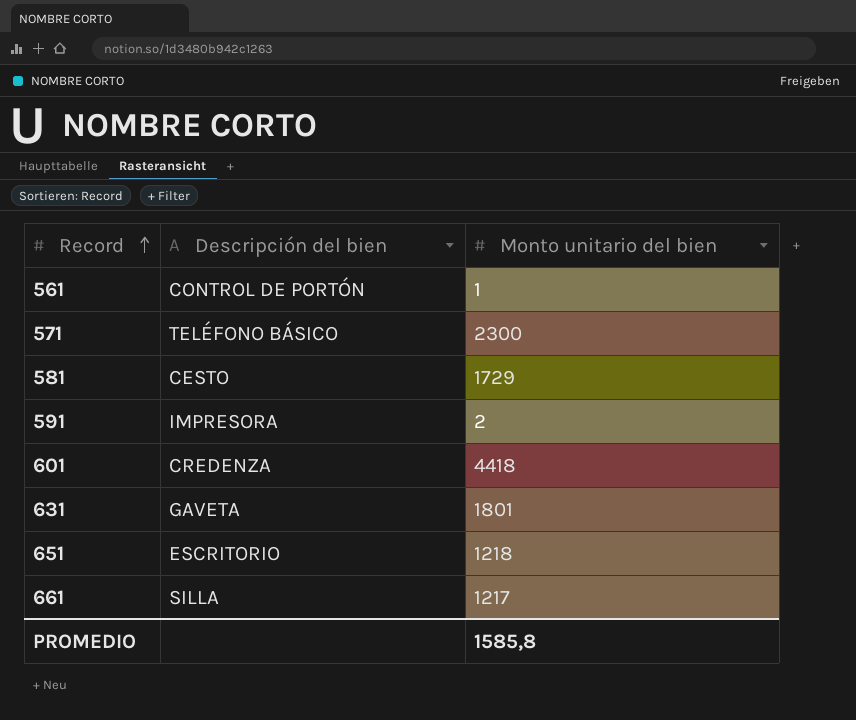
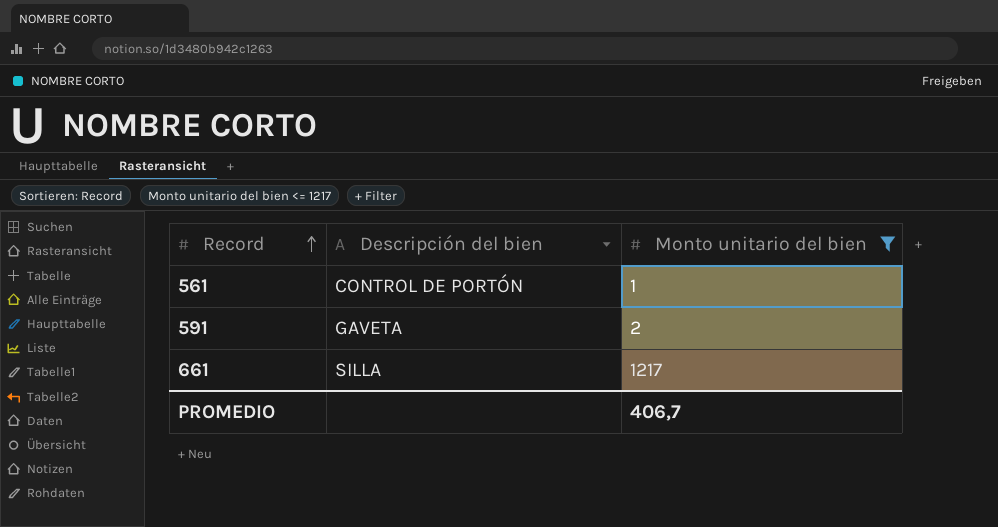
filter: none -> Monto unitario del bien <= 1217
591 | Descripción del bien: IMPRESORA -> GAVETA
PROMEDIO | Monto unitario del bien: 1585,8 -> 406,7

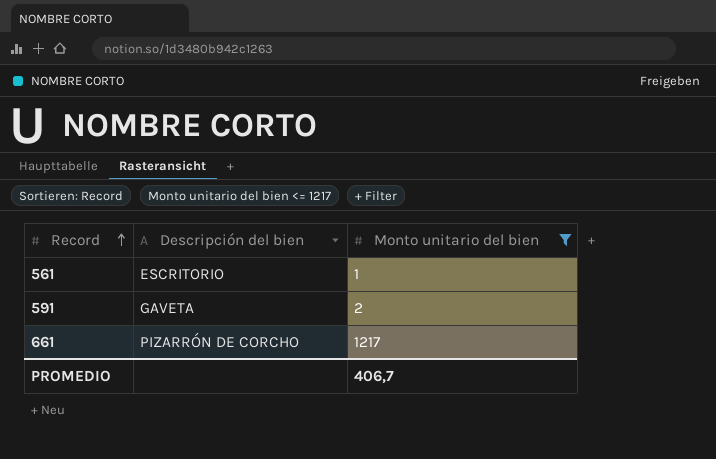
561 | Descripción del bien: CONTROL DE PORTÓN -> ESCRITORIO
661 | Descripción del bien: SILLA -> PIZARRÓN DE CORCHO

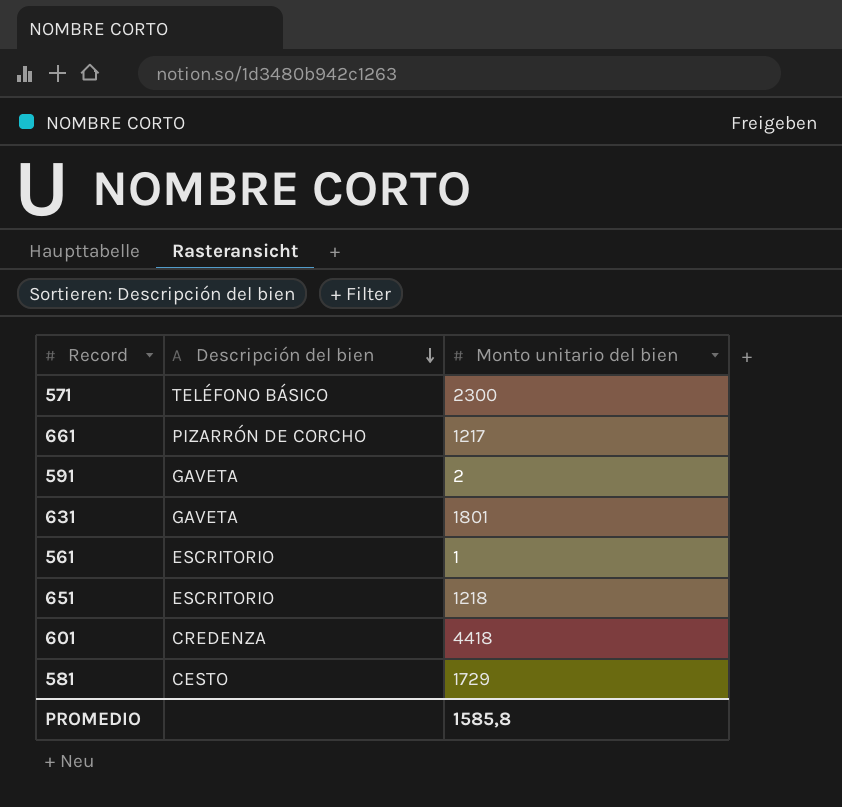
filter: Monto unitario del bien <= 1217 -> none
row order: Record ascending -> Descripción del bien descending
PROMEDIO | Monto unitario del bien: 406,7 -> 1585,8

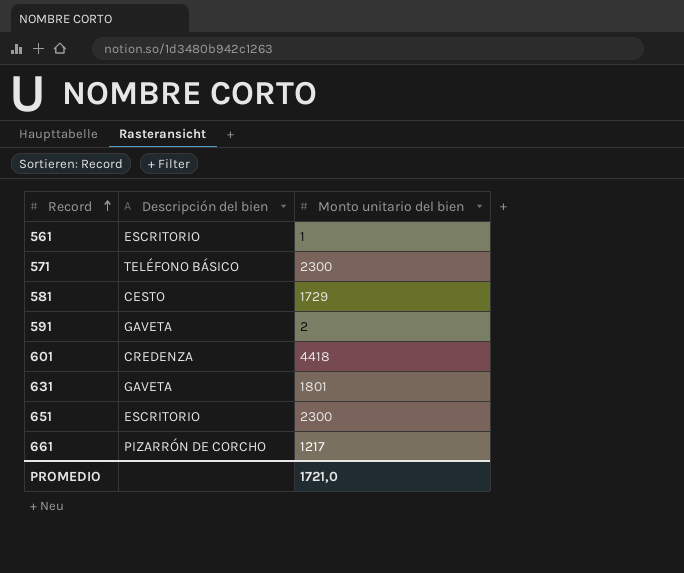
row order: Descripción del bien descending -> Record ascending
651 | Monto unitario del bien: 1218 -> 2300
PROMEDIO | Monto unitario del bien: 1585,8 -> 1721,0

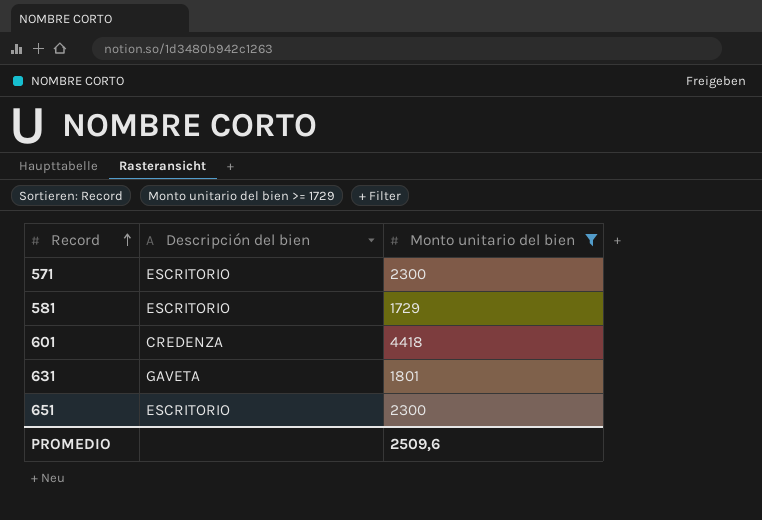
filter: none -> Monto unitario del bien >= 1729
571 | Descripción del bien: TELÉFONO BÁSICO -> ESCRITORIO
581 | Descripción del bien: CESTO -> ESCRITORIO
PROMEDIO | Monto unitario del bien: 1721,0 -> 2509,6

